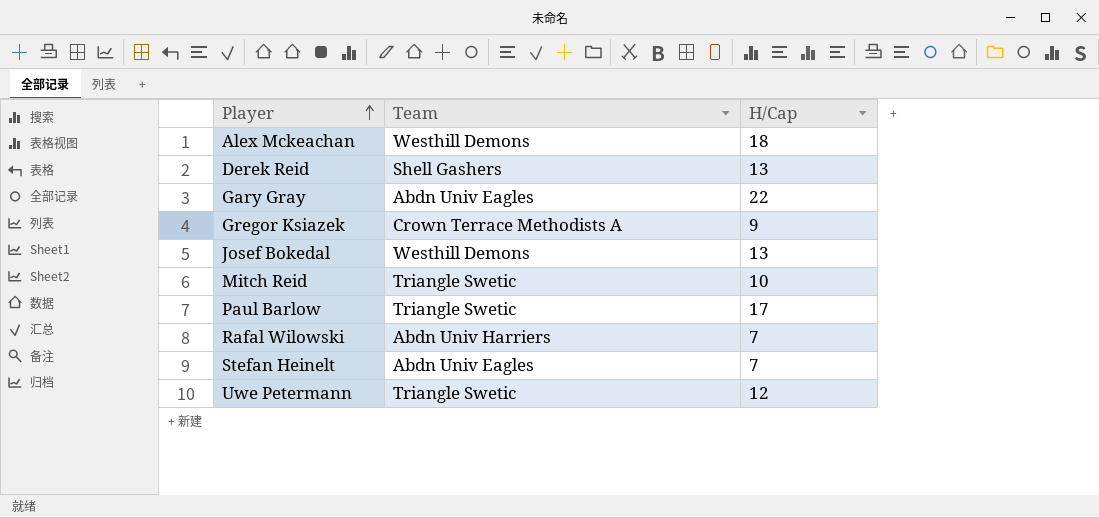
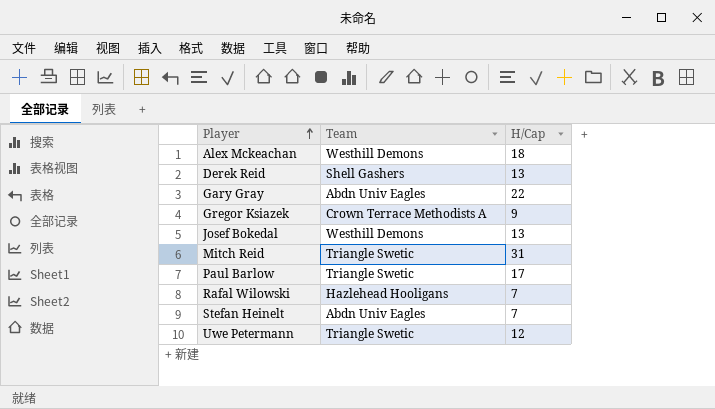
Mitch Reid | H/Cap: 10 -> 31
Rafal Wilowski | Team: Abdn Univ Harriers -> Hazlehead Hooligans

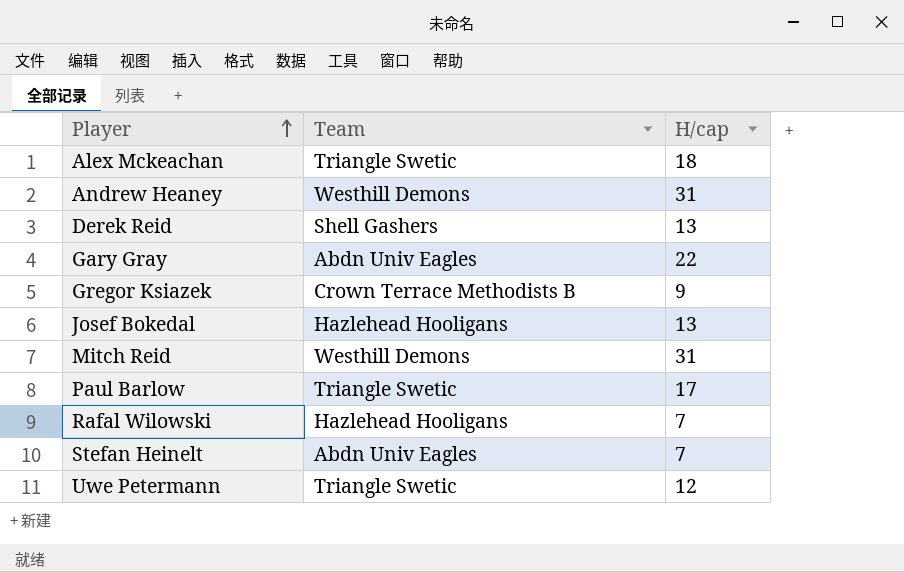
column name: H/Cap -> H/cap
Alex Mckeachan | Team: Westhill Demons -> Triangle Swetic
row Andrew Heaney: none -> Westhill Demons | 31
Gregor Ksiazek | Team: Crown Terrace Methodists A -> Crown Terrace Methodists B
Josef Bokedal | Team: Westhill Demons -> Hazlehead Hooligans
Mitch Reid | Team: Triangle Swetic -> Westhill Demons

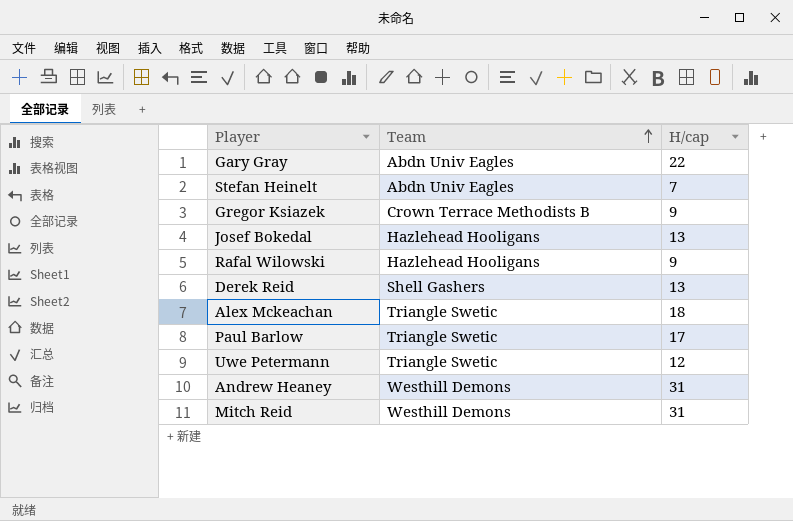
row order: Player ascending -> Team ascending
Rafal Wilowski | H/cap: 7 -> 9

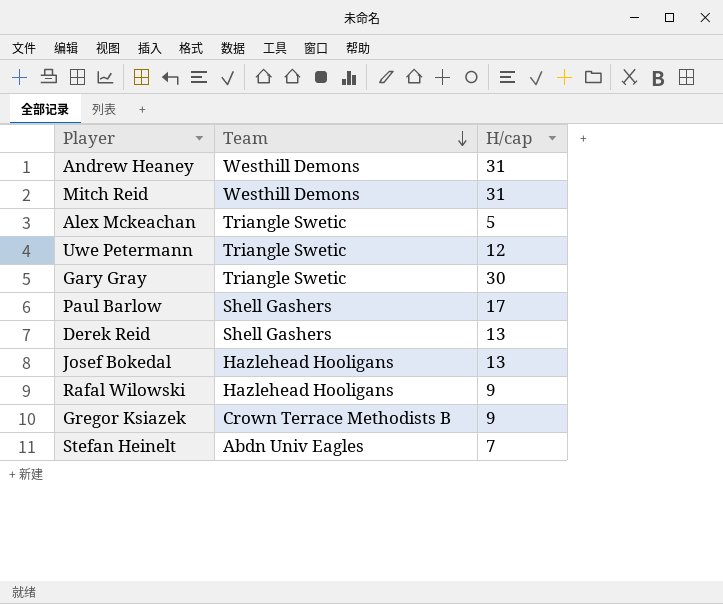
row order: Team ascending -> Team descending
Alex Mckeachan | H/cap: 18 -> 5
Gary Gray | Team: Abdn Univ Eagles -> Triangle Swetic
Gary Gray | H/cap: 22 -> 30
Paul Barlow | Team: Triangle Swetic -> Shell Gashers

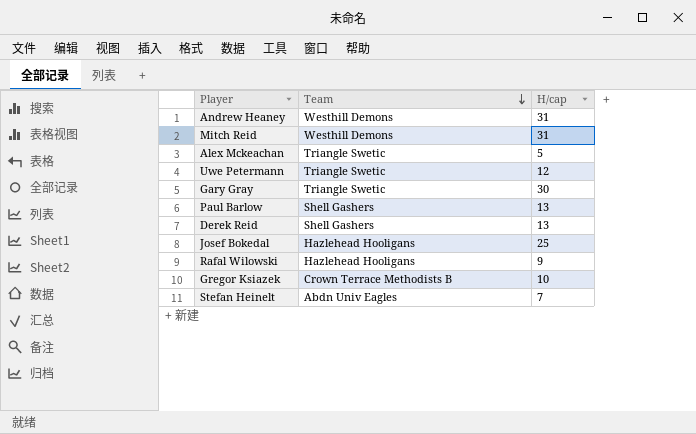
Paul Barlow | H/cap: 17 -> 13
Josef Bokedal | H/cap: 13 -> 25
Gregor Ksiazek | H/cap: 9 -> 10

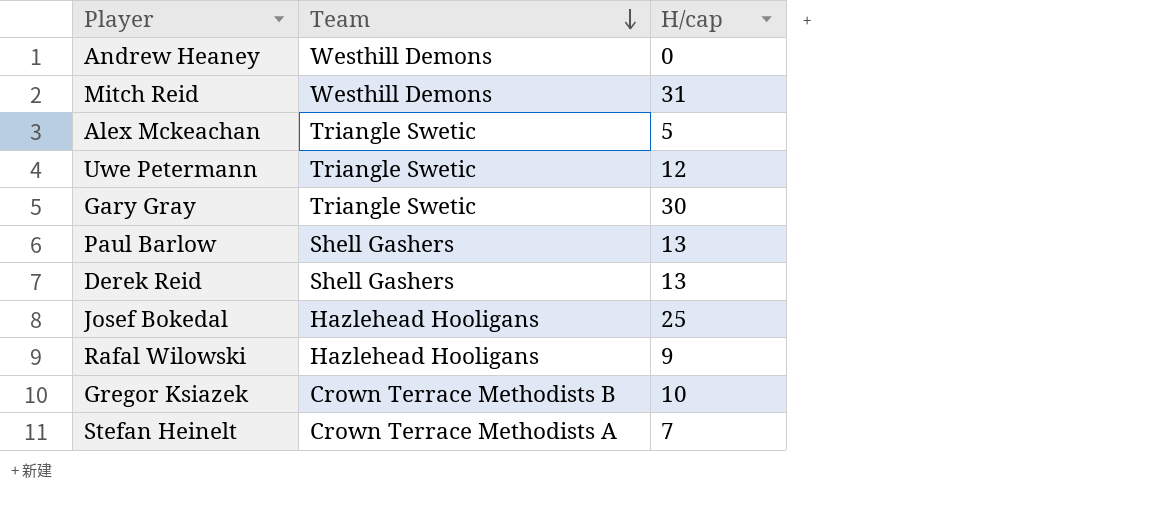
Andrew Heaney | H/cap: 31 -> 0
Stefan Heinelt | Team: Abdn Univ Eagles -> Crown Terrace Methodists A

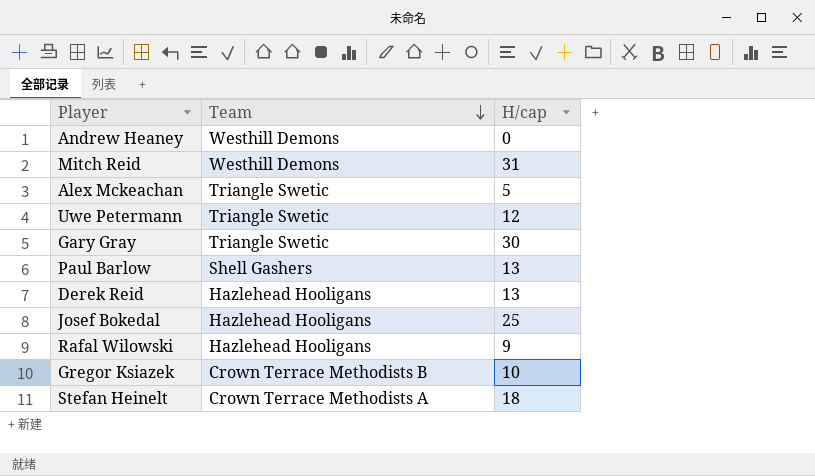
Derek Reid | Team: Shell Gashers -> Hazlehead Hooligans
Stefan Heinelt | H/cap: 7 -> 18

